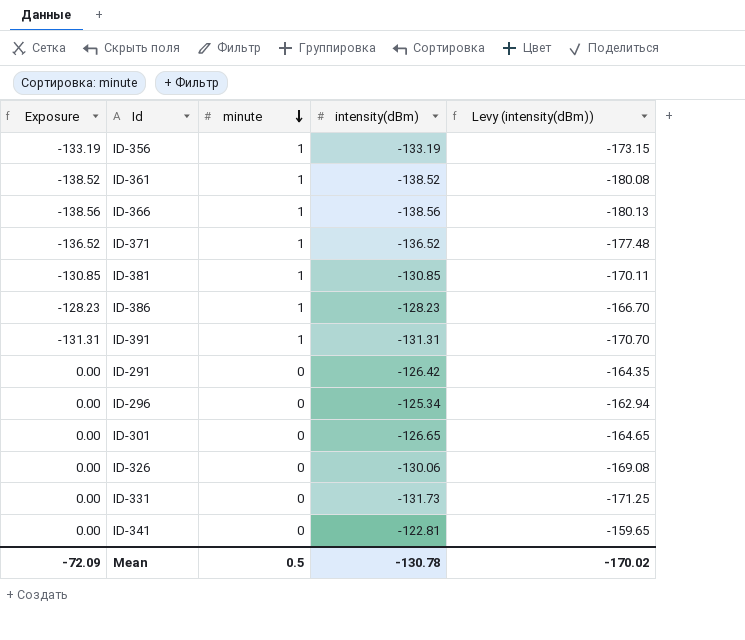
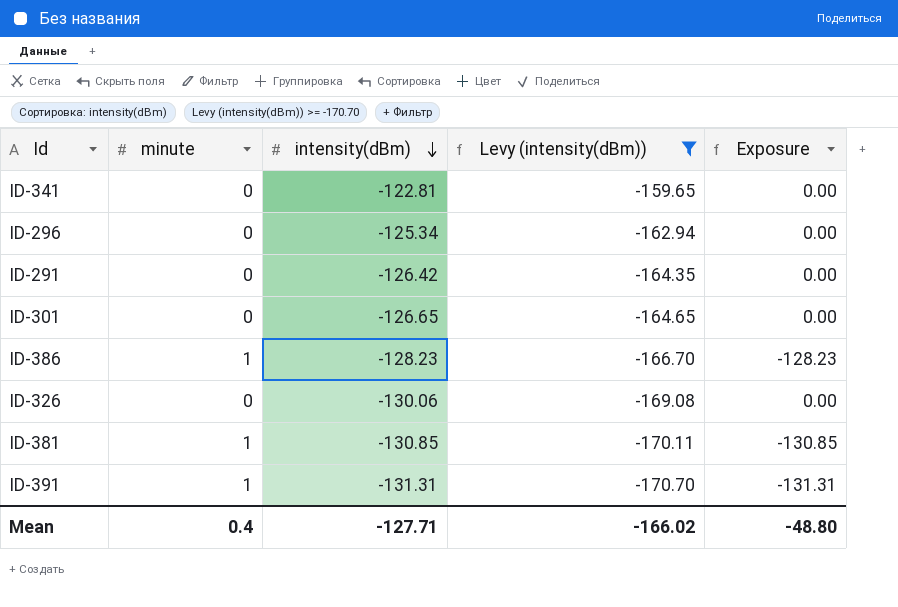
filter: none -> Levy (intensity(dBm)) >= -170.70
row order: minute descending -> intensity(dBm) descending
column Exposure | position: 1 -> 5
Mean | minute: 0.5 -> 0.4
Mean | intensity(dBm): -130.78 -> -127.71
Mean | Levy (intensity(dBm)): -170.02 -> -166.02
Mean | Exposure: -72.09 -> -48.80

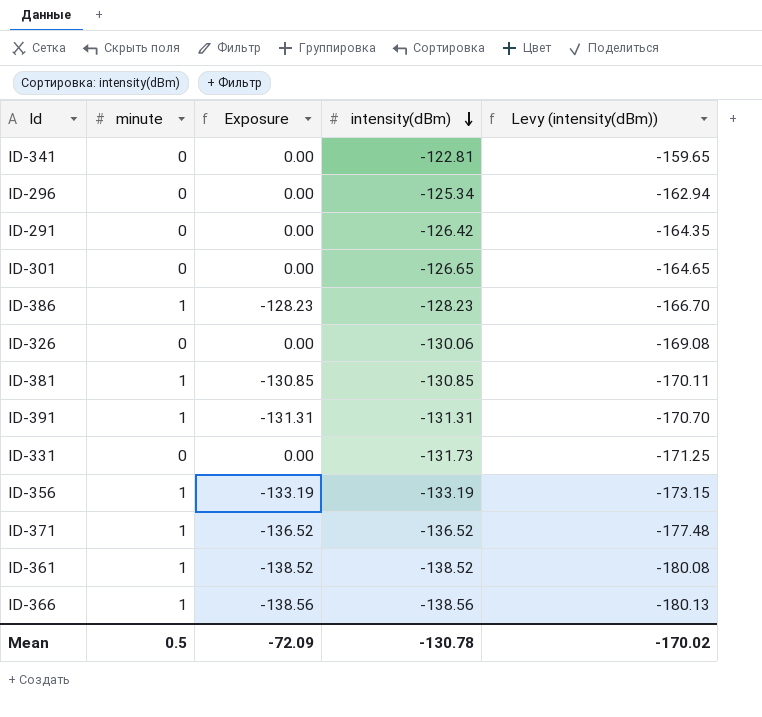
filter: Levy (intensity(dBm)) >= -170.70 -> none
column Exposure | position: 5 -> 3
Mean | minute: 0.4 -> 0.5
Mean | Exposure: -48.80 -> -72.09
Mean | intensity(dBm): -127.71 -> -130.78
Mean | Levy (intensity(dBm)): -166.02 -> -170.02

